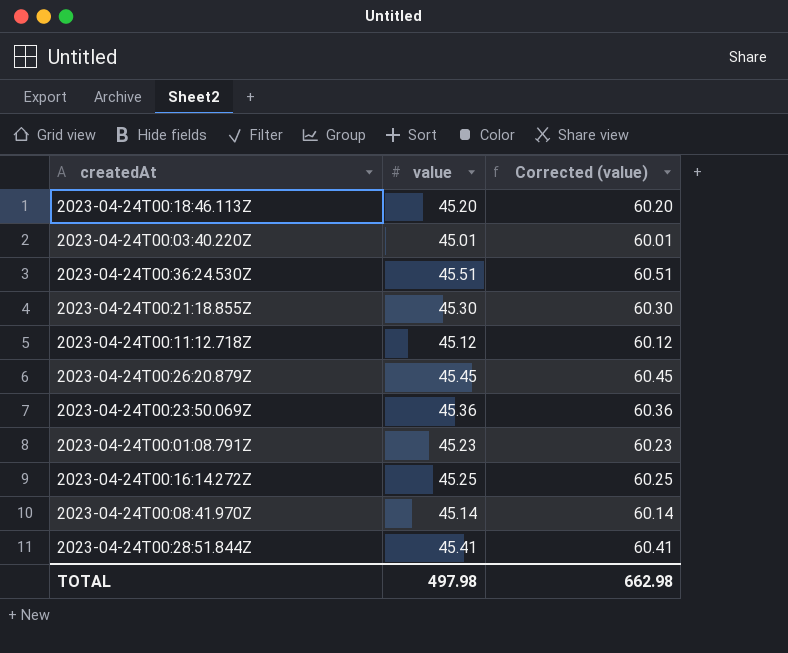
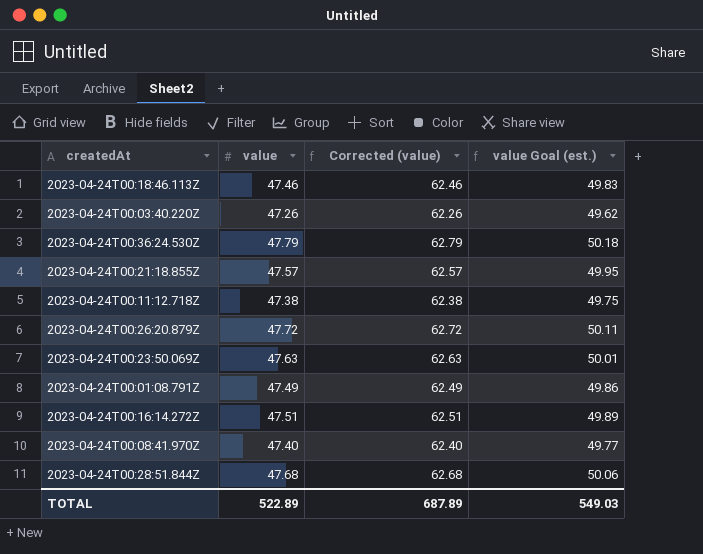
column value Goal (est.) | formula: none -> [value] * 1.05
2023-04-24T00:18:46.113Z | value: 45.20 -> 47.46
2023-04-24T00:18:46.113Z | Corrected (value): 60.20 -> 62.46
2023-04-24T00:03:40.220Z | value: 45.01 -> 47.26
2023-04-24T00:03:40.220Z | Corrected (value): 60.01 -> 62.26
2023-04-24T00:36:24.530Z | value: 45.51 -> 47.79
2023-04-24T00:36:24.530Z | Corrected (value): 60.51 -> 62.79
2023-04-24T00:21:18.855Z | value: 45.30 -> 47.57
2023-04-24T00:21:18.855Z | Corrected (value): 60.30 -> 62.57
2023-04-24T00:11:12.718Z | value: 45.12 -> 47.38
2023-04-24T00:11:12.718Z | Corrected (value): 60.12 -> 62.38
2023-04-24T00:26:20.879Z | value: 45.45 -> 47.72
2023-04-24T00:26:20.879Z | Corrected (value): 60.45 -> 62.72
2023-04-24T00:23:50.069Z | value: 45.36 -> 47.63
2023-04-24T00:23:50.069Z | Corrected (value): 60.36 -> 62.63
2023-04-24T00:01:08.791Z | value: 45.23 -> 47.49
2023-04-24T00:01:08.791Z | Corrected (value): 60.23 -> 62.49
2023-04-24T00:16:14.272Z | value: 45.25 -> 47.51
2023-04-24T00:16:14.272Z | Corrected (value): 60.25 -> 62.51
2023-04-24T00:08:41.970Z | value: 45.14 -> 47.40
2023-04-24T00:08:41.970Z | Corrected (value): 60.14 -> 62.40
2023-04-24T00:28:51.844Z | value: 45.41 -> 47.68
2023-04-24T00:28:51.844Z | Corrected (value): 60.41 -> 62.68
TOTAL | value: 497.98 -> 522.89
TOTAL | Corrected (value): 662.98 -> 687.89

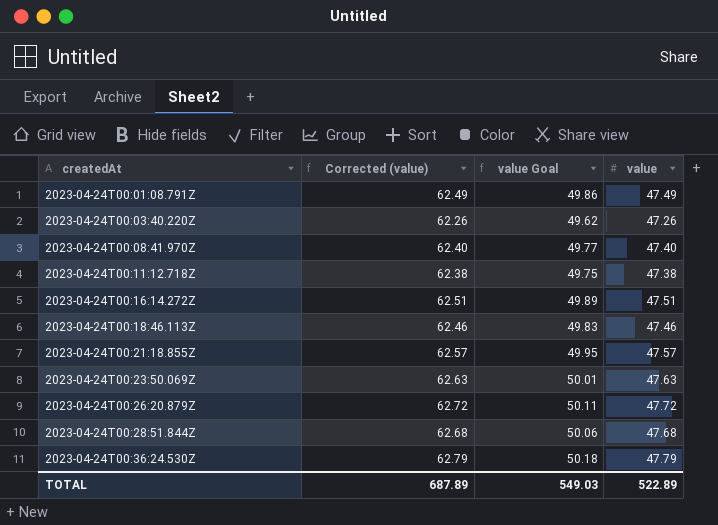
row order: none -> createdAt ascending
column name: value Goal (est.) -> value Goal
column value | position: 2 -> 4

